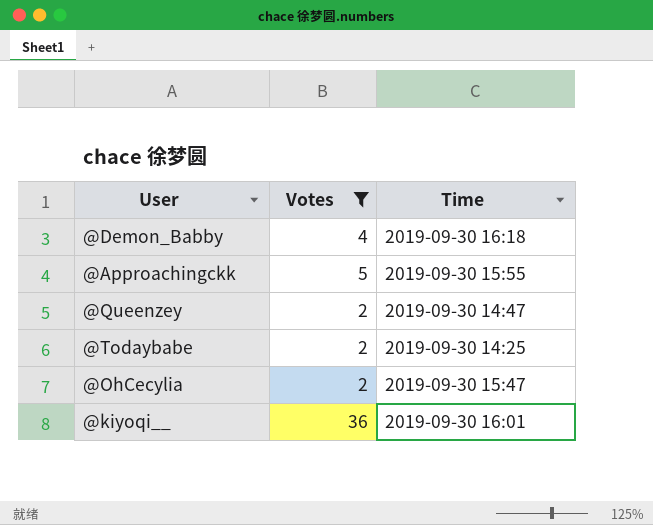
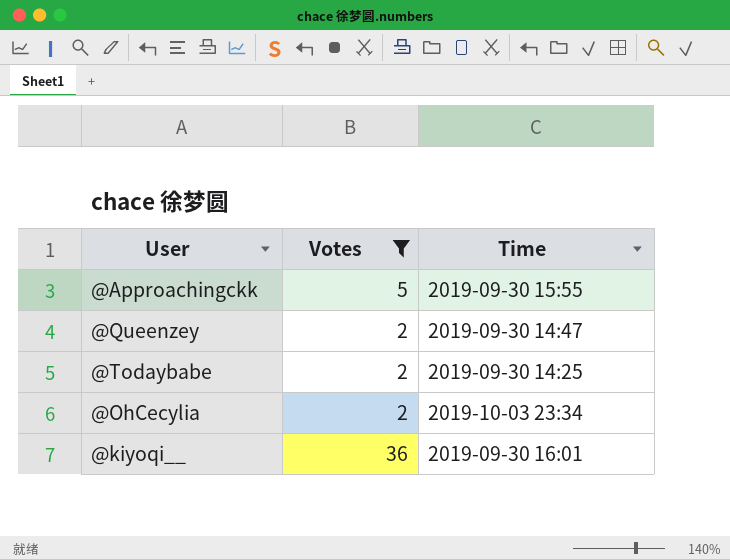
row @Demon_Babby: 4 | 2019-09-30 16:18 -> none
@OhCecylia | Time: 2019-09-30 15:47 -> 2019-10-03 23:34

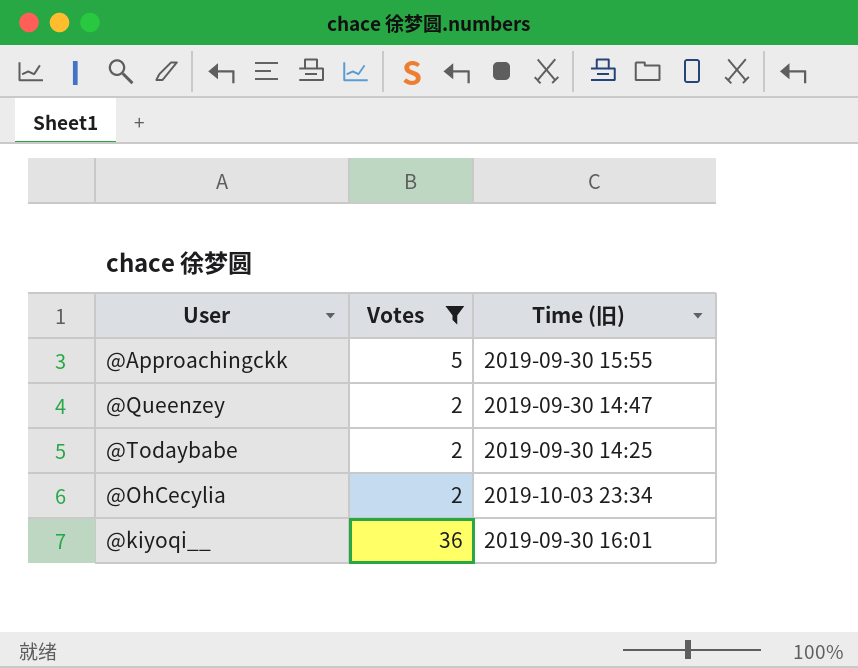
column name: Time -> Time (旧)

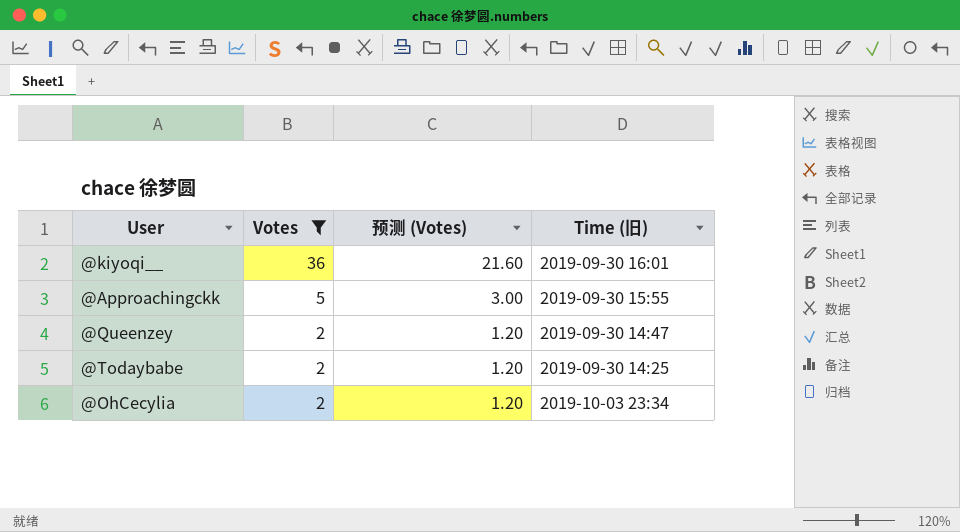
row order: none -> Votes descending
column 预测 (Votes) | formula: none -> [Votes] * 0.6

